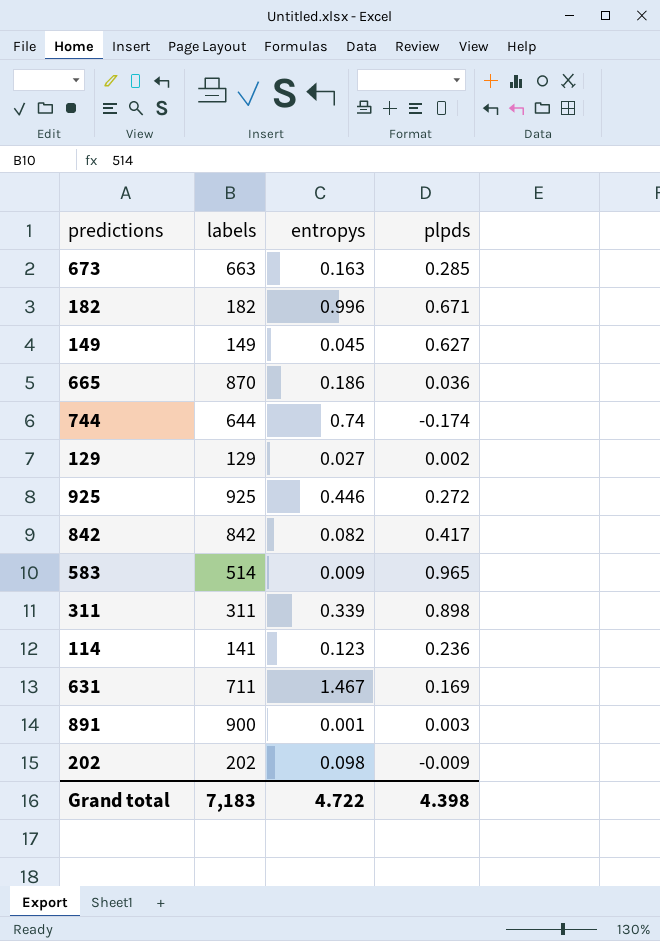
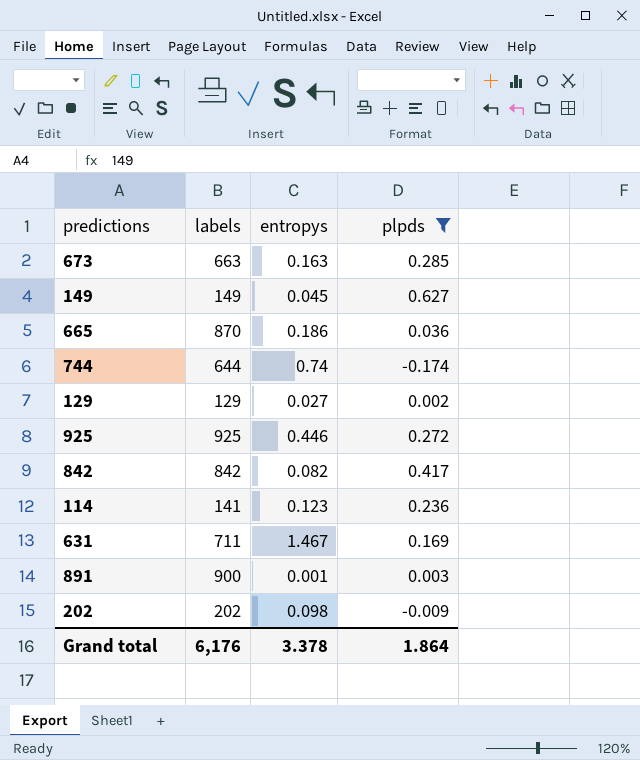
filter: none -> plpds <= 0.627
Grand total | labels: 7,183 -> 6,176
Grand total | entropys: 4.722 -> 3.378
Grand total | plpds: 4.398 -> 1.864

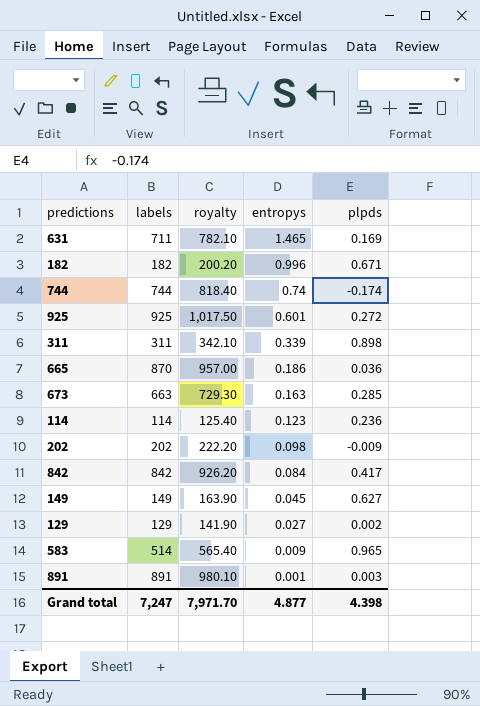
filter: plpds <= 0.627 -> none
row order: none -> entropys descending
column royalty | formula: none -> [labels] * 1.1
631 | entropys: 1.467 -> 1.465
744 | labels: 644 -> 744
925 | entropys: 0.446 -> 0.601
114 | labels: 141 -> 114
842 | entropys: 0.082 -> 0.084
891 | labels: 900 -> 891
Grand total | labels: 6,176 -> 7,247
Grand total | entropys: 3.378 -> 4.877
Grand total | plpds: 1.864 -> 4.398

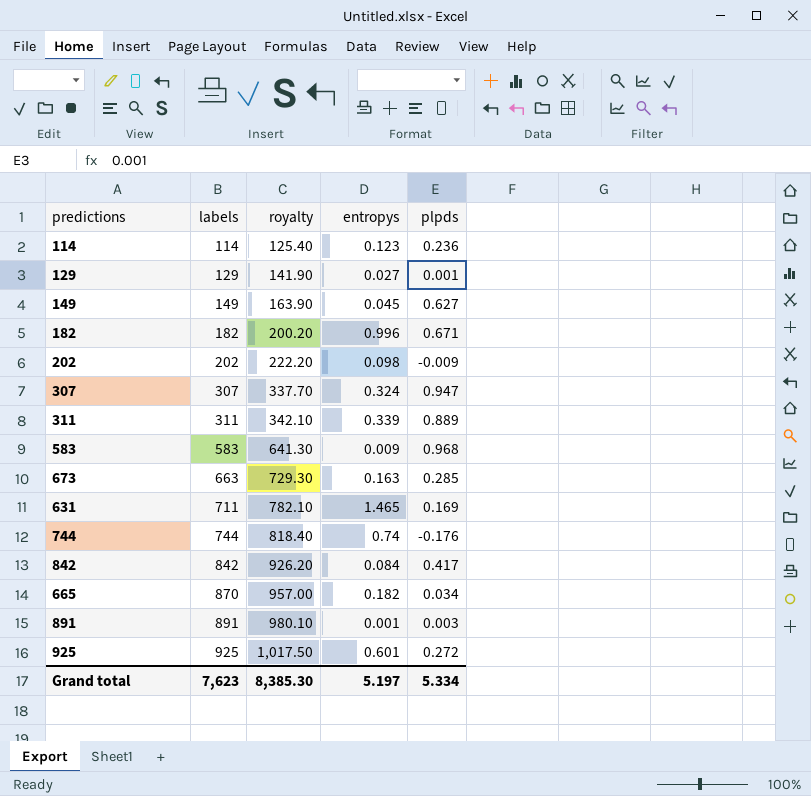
row order: entropys descending -> labels ascending
129 | plpds: 0.002 -> 0.001
row 307: none -> 307 | 337.70 | 0.324 | 0.947
311 | plpds: 0.898 -> 0.889
583 | labels: 514 -> 583
583 | royalty: 565.40 -> 641.30
583 | plpds: 0.965 -> 0.968
744 | plpds: -0.174 -> -0.176
665 | entropys: 0.186 -> 0.182
665 | plpds: 0.036 -> 0.034
Grand total | labels: 7,247 -> 7,623
Grand total | royalty: 7,971.70 -> 8,385.30
Grand total | entropys: 4.877 -> 5.197
Grand total | plpds: 4.398 -> 5.334

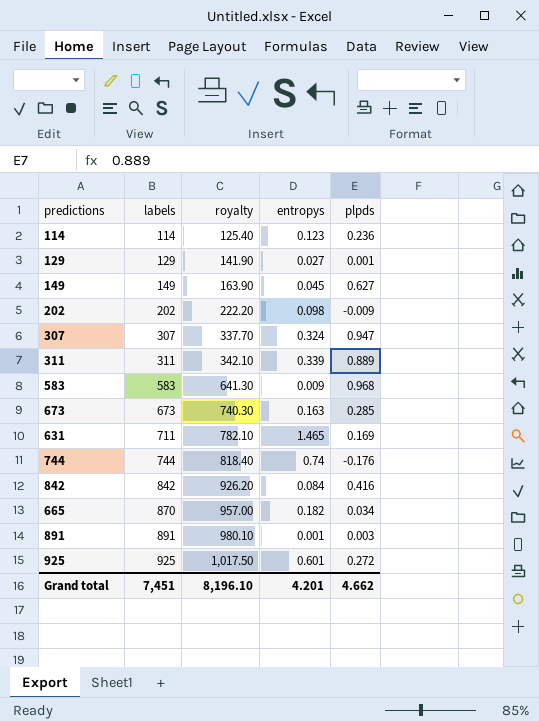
row 182: 182 | 200.20 | 0.996 | 0.671 -> none
673 | labels: 663 -> 673
673 | royalty: 729.30 -> 740.30
842 | plpds: 0.417 -> 0.416
Grand total | labels: 7,623 -> 7,451
Grand total | royalty: 8,385.30 -> 8,196.10
Grand total | entropys: 5.197 -> 4.201
Grand total | plpds: 5.334 -> 4.662

